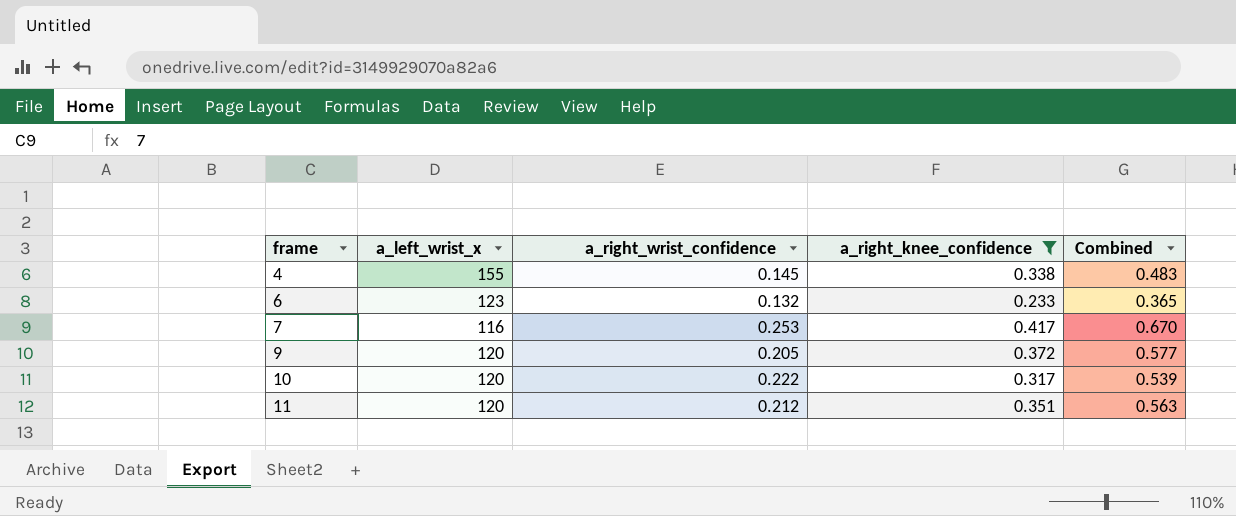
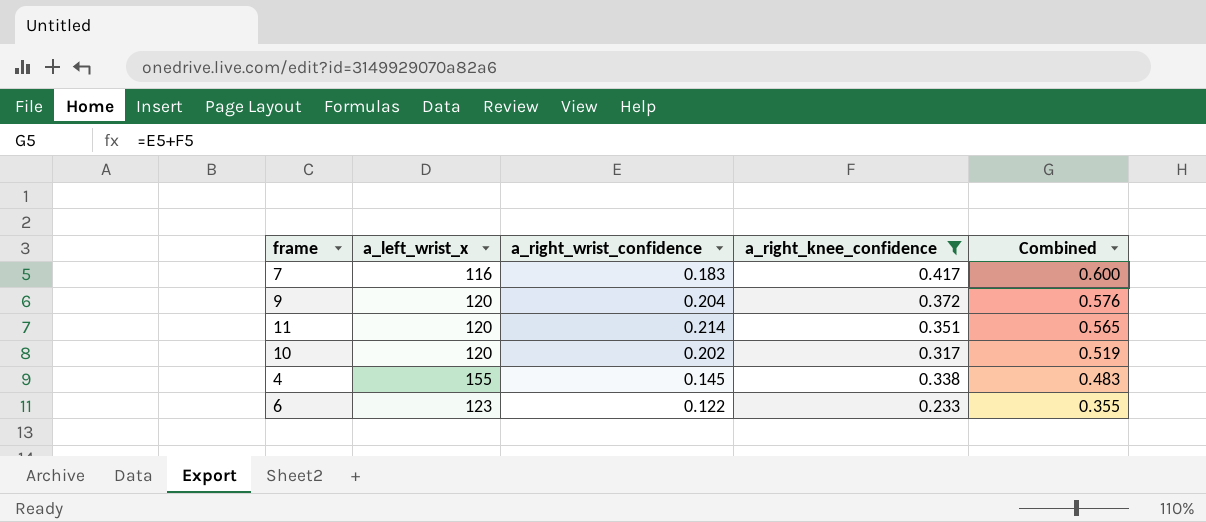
row order: frame ascending -> Combined descending
7 | a_right_wrist_confidence: 0.253 -> 0.183
7 | Combined: 0.670 -> 0.600
9 | a_right_wrist_confidence: 0.205 -> 0.204
9 | Combined: 0.577 -> 0.576
11 | a_right_wrist_confidence: 0.212 -> 0.214
11 | Combined: 0.563 -> 0.565
10 | a_right_wrist_confidence: 0.222 -> 0.202
10 | Combined: 0.539 -> 0.519
6 | a_right_wrist_confidence: 0.132 -> 0.122
6 | Combined: 0.365 -> 0.355

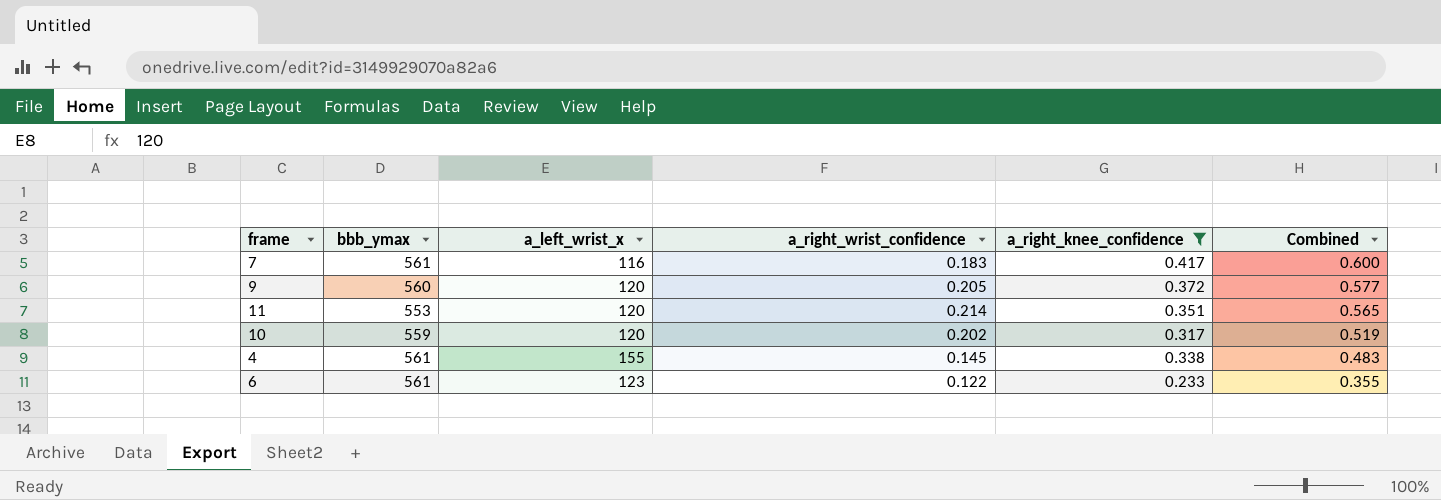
column bbb_ymax | position: none -> 2
9 | a_right_wrist_confidence: 0.204 -> 0.205
9 | Combined: 0.576 -> 0.577

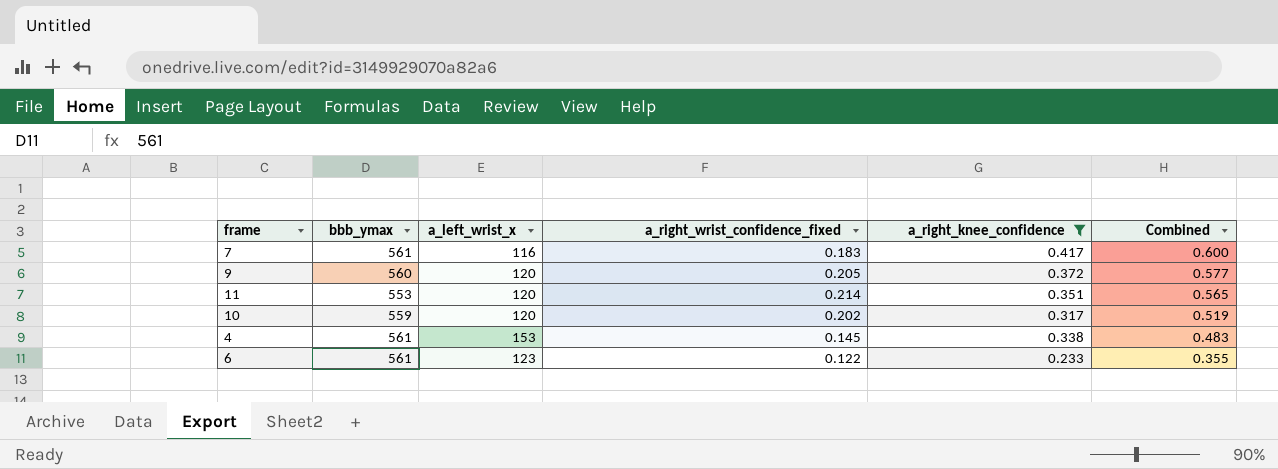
column name: a_right_wrist_confidence -> a_right_wrist_confidence_fixed
4 | a_left_wrist_x: 155 -> 153

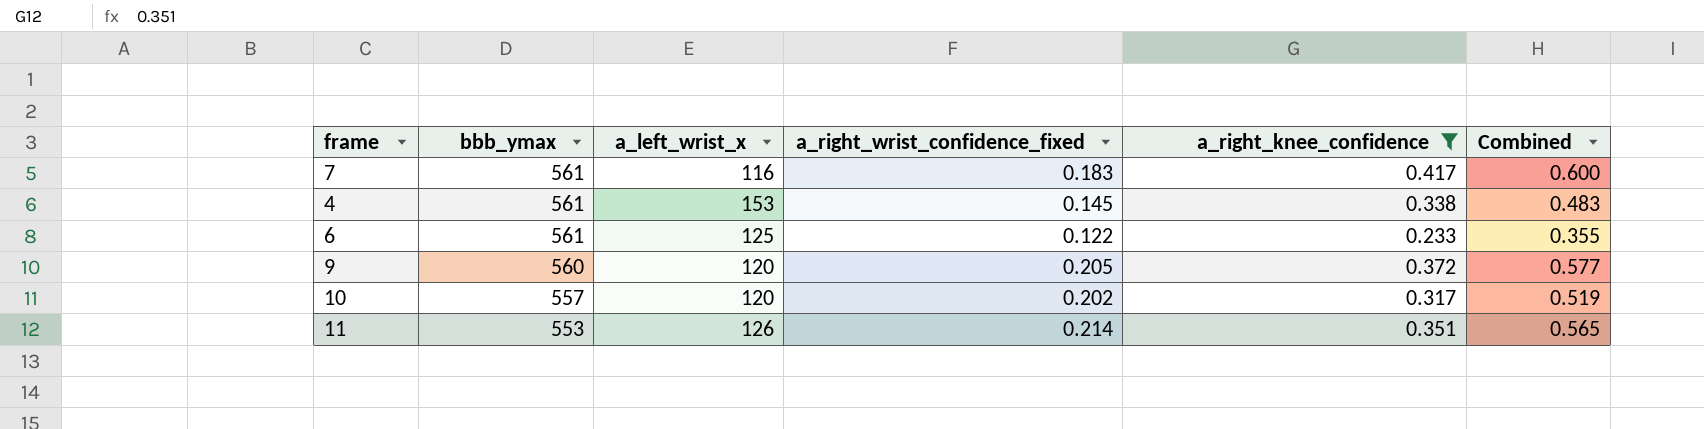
row order: Combined descending -> bbb_ymax descending
6 | a_left_wrist_x: 123 -> 125
10 | bbb_ymax: 559 -> 557
11 | a_left_wrist_x: 120 -> 126

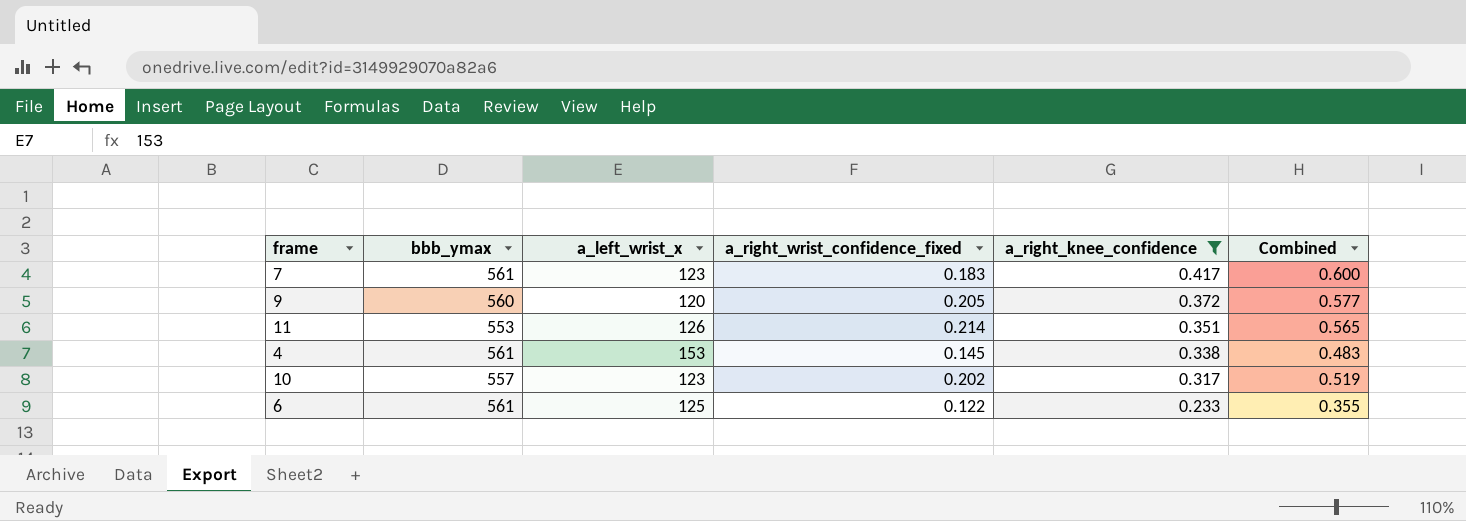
row order: bbb_ymax descending -> a_right_knee_confidence descending
7 | a_left_wrist_x: 116 -> 123
10 | a_left_wrist_x: 120 -> 123

